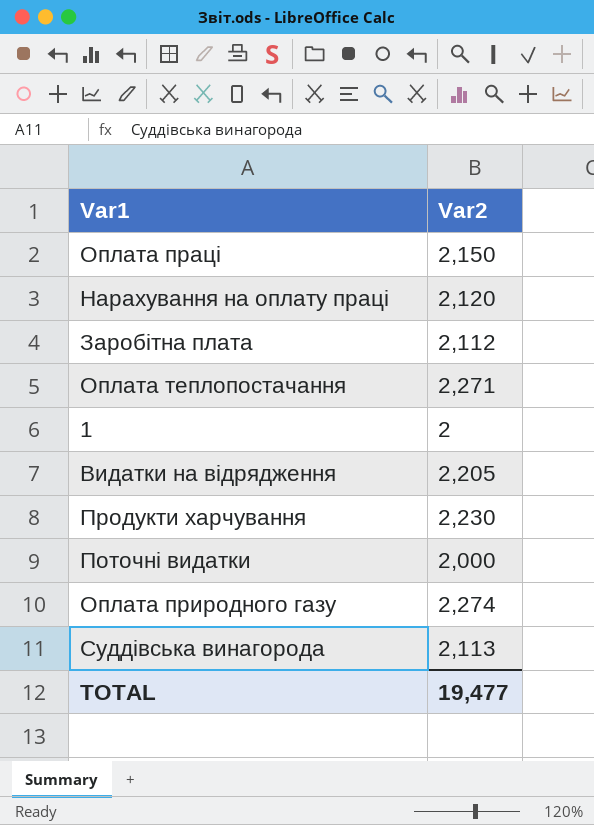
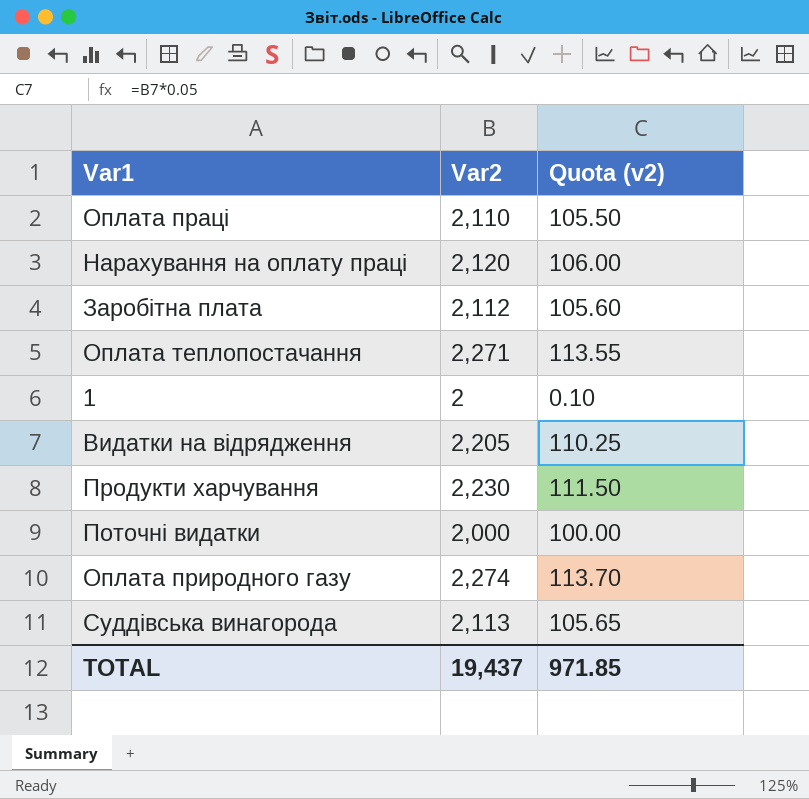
column Quota (v2) | formula: none -> [Var2] * 0.05
Оплата праці | Var2: 2,150 -> 2,110
TOTAL | Var2: 19,477 -> 19,437

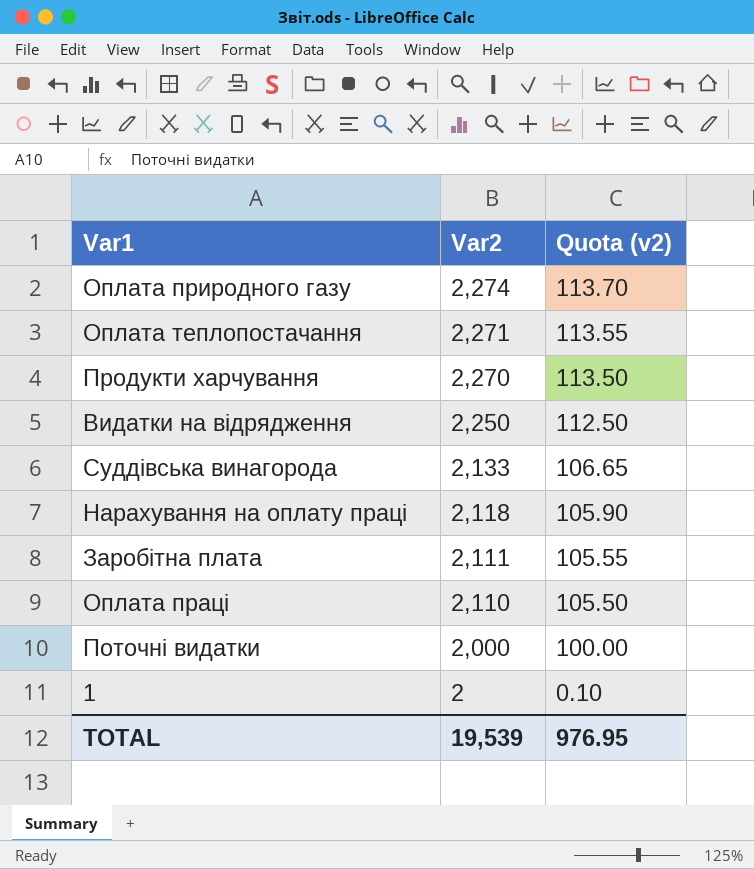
row order: none -> Var2 descending
Продукти харчування | Var2: 2,230 -> 2,270
Продукти харчування | Quota (v2): 111.50 -> 113.50
Видатки на відрядження | Var2: 2,205 -> 2,250
Видатки на відрядження | Quota (v2): 110.25 -> 112.50
Суддівська винагорода | Var2: 2,113 -> 2,133
Суддівська винагорода | Quota (v2): 105.65 -> 106.65
Нарахування на оплату праці | Var2: 2,120 -> 2,118
Нарахування на оплату праці | Quota (v2): 106.00 -> 105.90
Заробітна плата | Var2: 2,112 -> 2,111
Заробітна плата | Quota (v2): 105.60 -> 105.55
TOTAL | Var2: 19,437 -> 19,539
TOTAL | Quota (v2): 971.85 -> 976.95

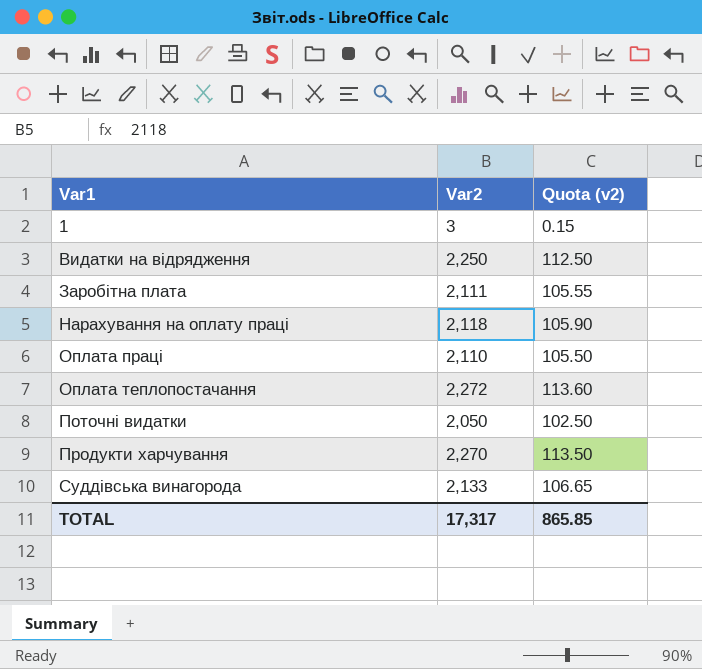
row order: Var2 descending -> Var1 ascending
row Оплата природного газу: 2,274 | 113.70 -> none
1 | Var2: 2 -> 3
1 | Quota (v2): 0.10 -> 0.15
Оплата теплопостачання | Var2: 2,271 -> 2,272
Оплата теплопостачання | Quota (v2): 113.55 -> 113.60
Поточні видатки | Var2: 2,000 -> 2,050
Поточні видатки | Quota (v2): 100.00 -> 102.50
TOTAL | Var2: 19,539 -> 17,317
TOTAL | Quota (v2): 976.95 -> 865.85

